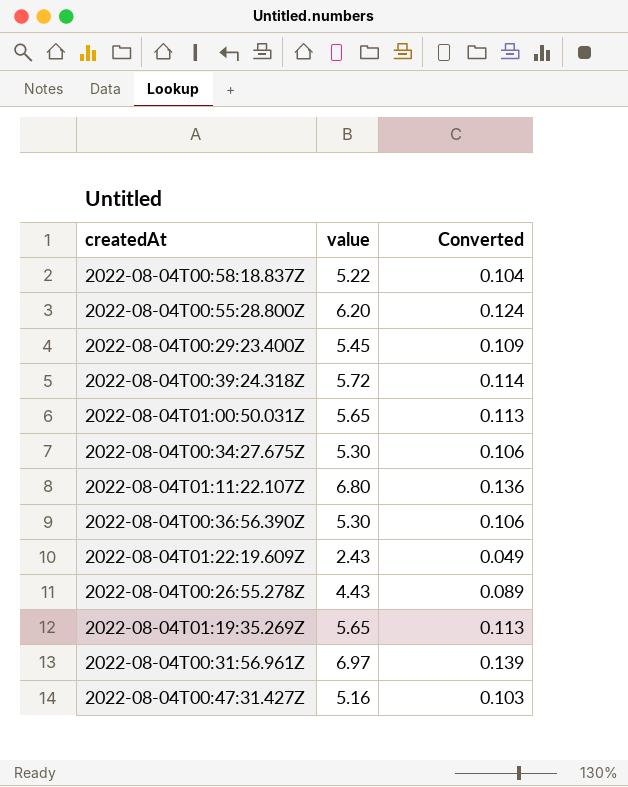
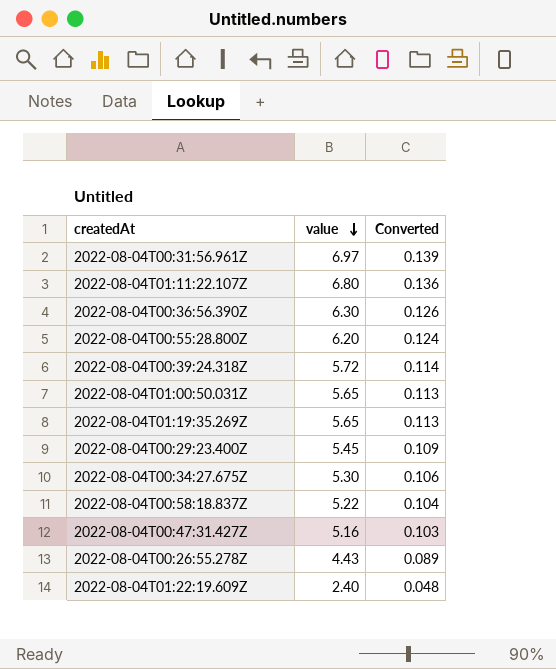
row order: none -> value descending
2022-08-04T00:36:56.390Z | value: 5.30 -> 6.30
2022-08-04T00:36:56.390Z | Converted: 0.106 -> 0.126
2022-08-04T01:22:19.609Z | value: 2.43 -> 2.40
2022-08-04T01:22:19.609Z | Converted: 0.049 -> 0.048

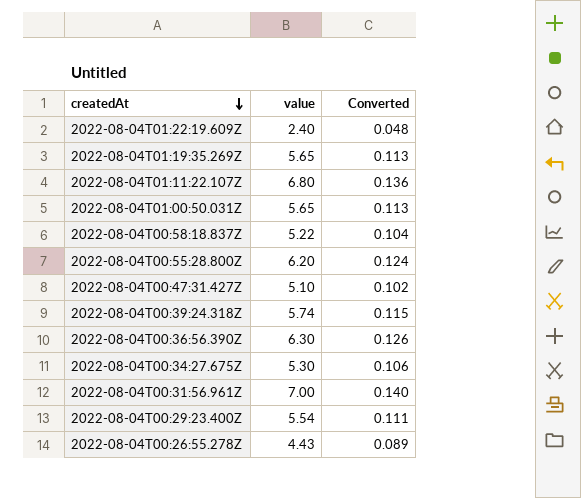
row order: value descending -> createdAt descending
2022-08-04T00:47:31.427Z | value: 5.16 -> 5.10
2022-08-04T00:47:31.427Z | Converted: 0.103 -> 0.102
2022-08-04T00:39:24.318Z | value: 5.72 -> 5.74
2022-08-04T00:39:24.318Z | Converted: 0.114 -> 0.115
2022-08-04T00:31:56.961Z | value: 6.97 -> 7.00
2022-08-04T00:31:56.961Z | Converted: 0.139 -> 0.140
2022-08-04T00:29:23.400Z | value: 5.45 -> 5.54
2022-08-04T00:29:23.400Z | Converted: 0.109 -> 0.111

